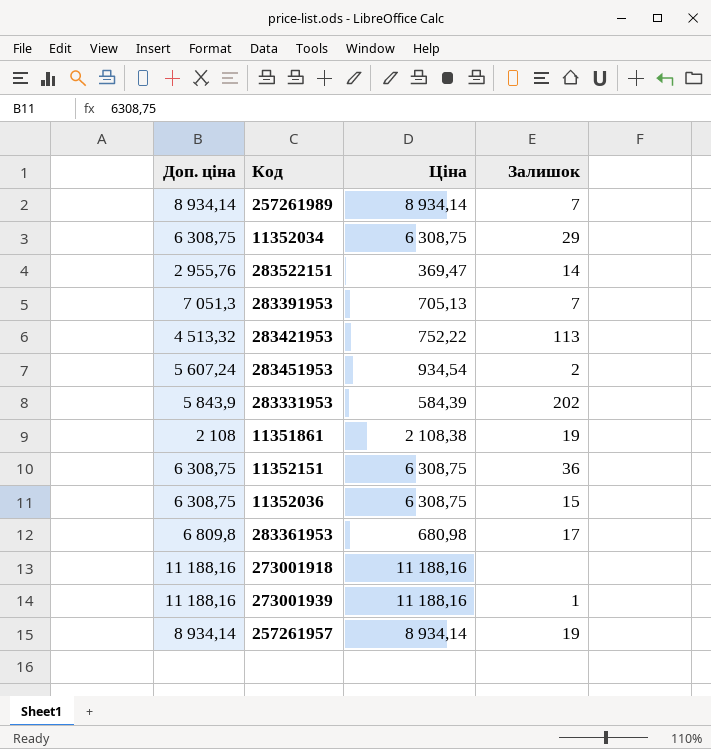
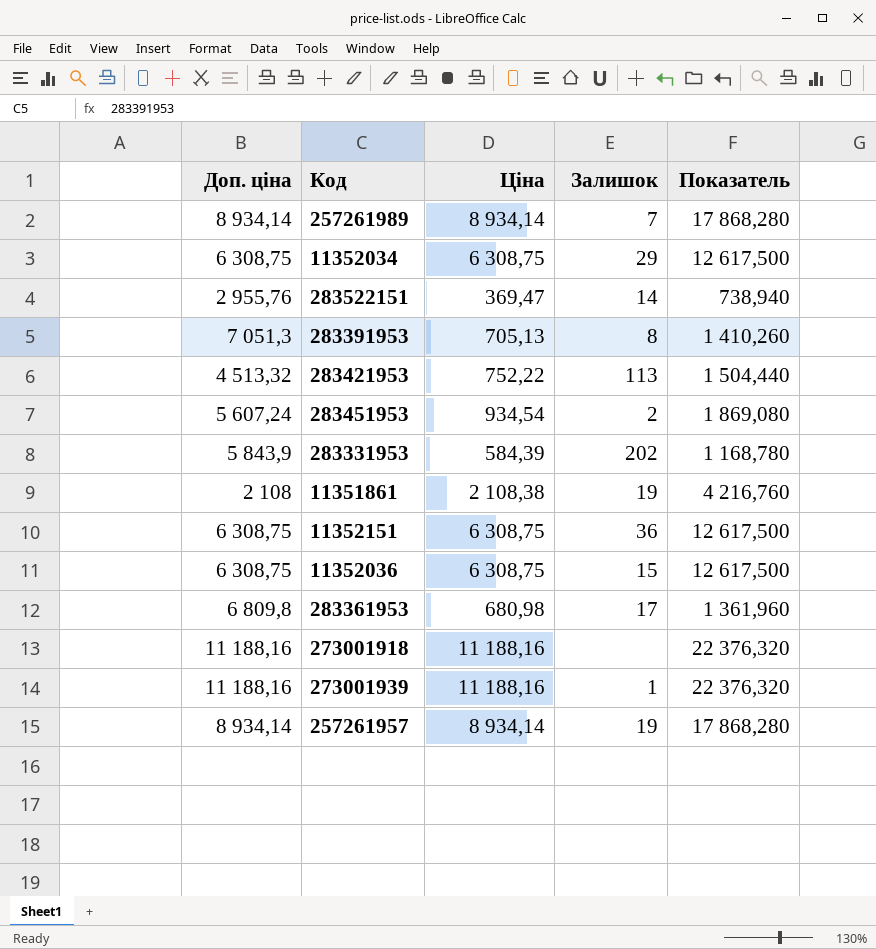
column Показатель | formula: none -> [Ціна] * 2
283391953 | Залишок: 7 -> 8

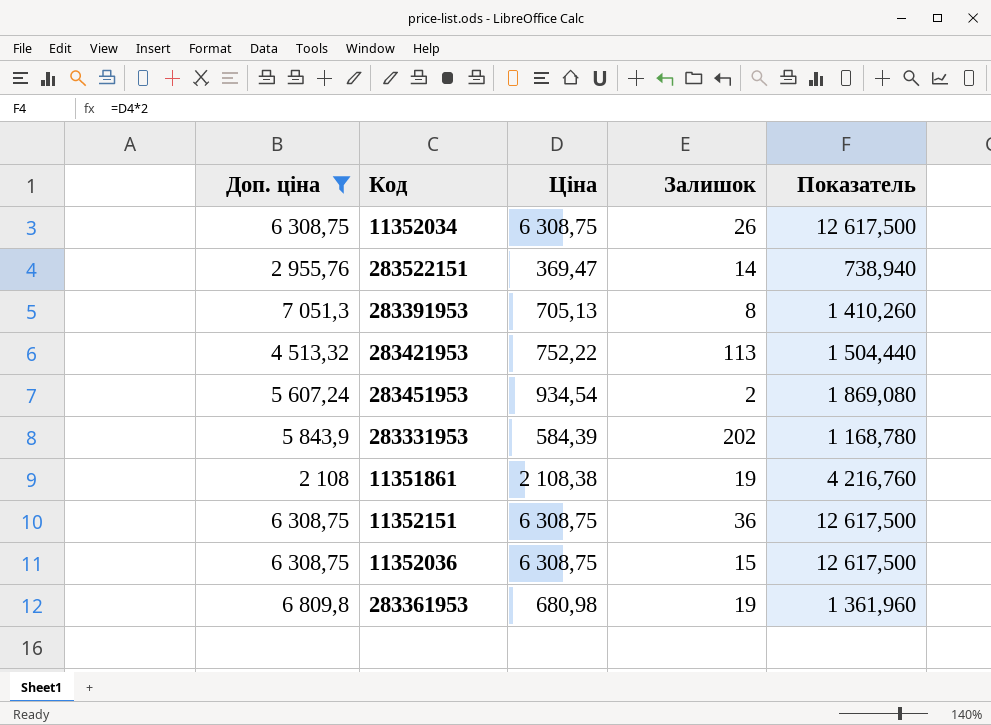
filter: none -> Доп. ціна <= 7 051,3
11352034 | Залишок: 29 -> 26
283361953 | Залишок: 17 -> 19

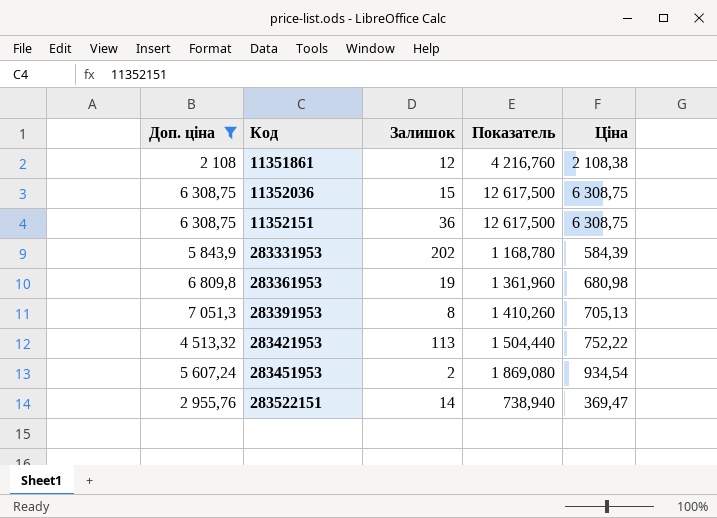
row order: none -> Код ascending
column Ціна | position: 3 -> 5
row 11352034: 6 308,75 | 6 308,75 | 26 | 12 617,500 -> none
11351861 | Залишок: 19 -> 12

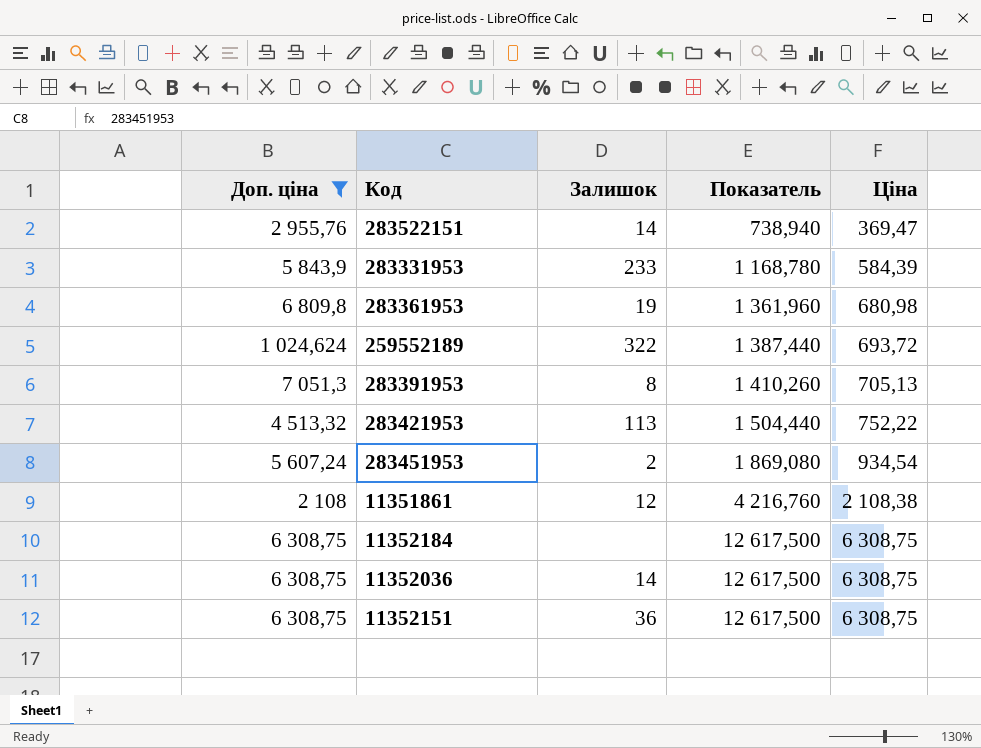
row order: Код ascending -> Показатель ascending
283331953 | Залишок: 202 -> 233
row 259552189: none -> 1 024,624 | 322 | 1 387,440 | 693,72
row 11352184: none -> 6 308,75 | none | 12 617,500 | 6 308,75
11352036 | Залишок: 15 -> 14

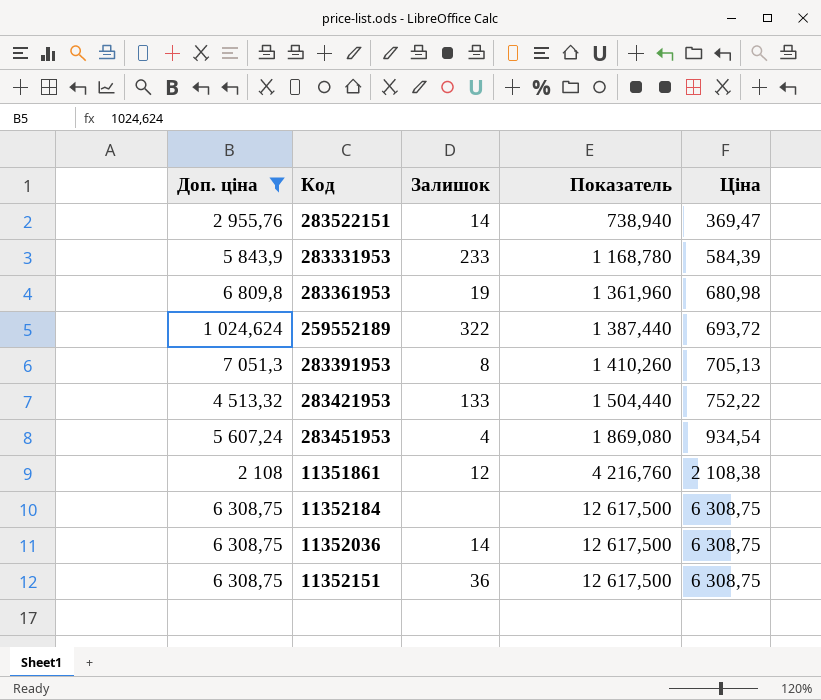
283421953 | Залишок: 113 -> 133
283451953 | Залишок: 2 -> 4

